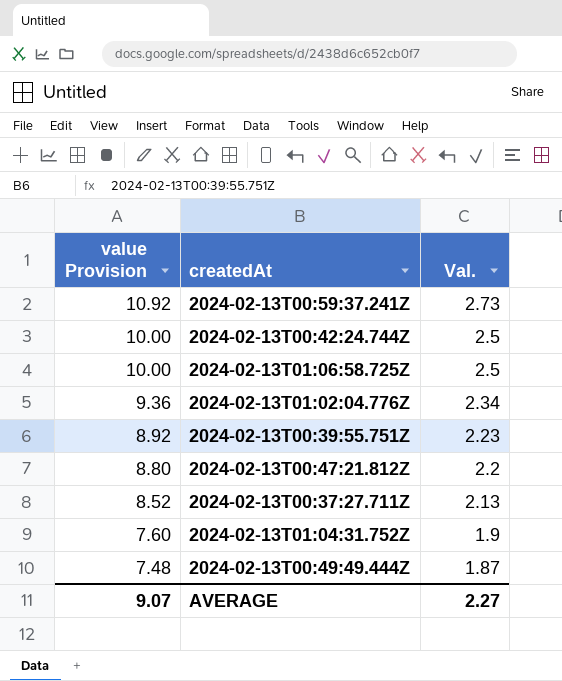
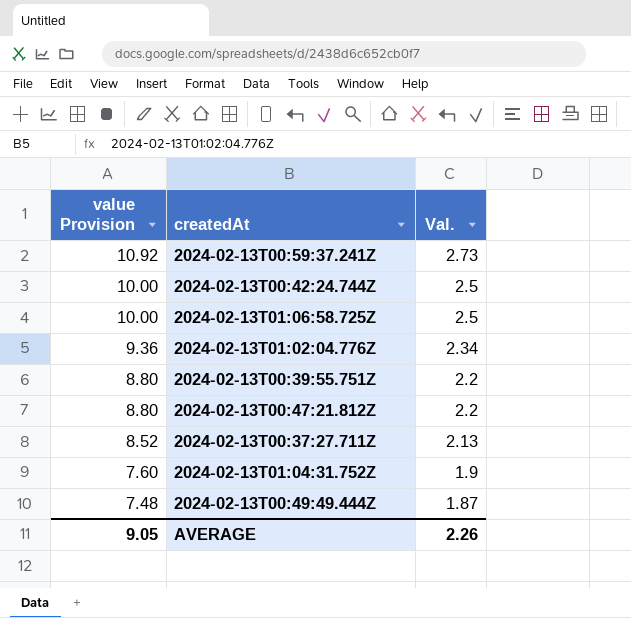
2024-02-13T00:39:55.751Z | value Provision: 8.92 -> 8.80
2024-02-13T00:39:55.751Z | Val.: 2.23 -> 2.2
AVERAGE | value Provision: 9.07 -> 9.05
AVERAGE | Val.: 2.27 -> 2.26

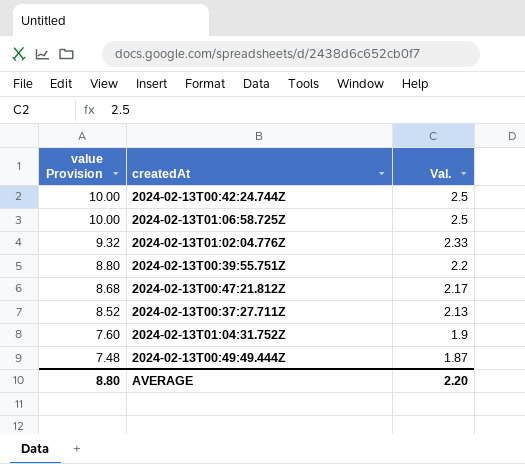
row 2024-02-13T00:59:37.241Z: 10.92 | 2.73 -> none
2024-02-13T01:02:04.776Z | value Provision: 9.36 -> 9.32
2024-02-13T01:02:04.776Z | Val.: 2.34 -> 2.33
2024-02-13T00:47:21.812Z | value Provision: 8.80 -> 8.68
2024-02-13T00:47:21.812Z | Val.: 2.2 -> 2.17
AVERAGE | value Provision: 9.05 -> 8.80
AVERAGE | Val.: 2.26 -> 2.20

